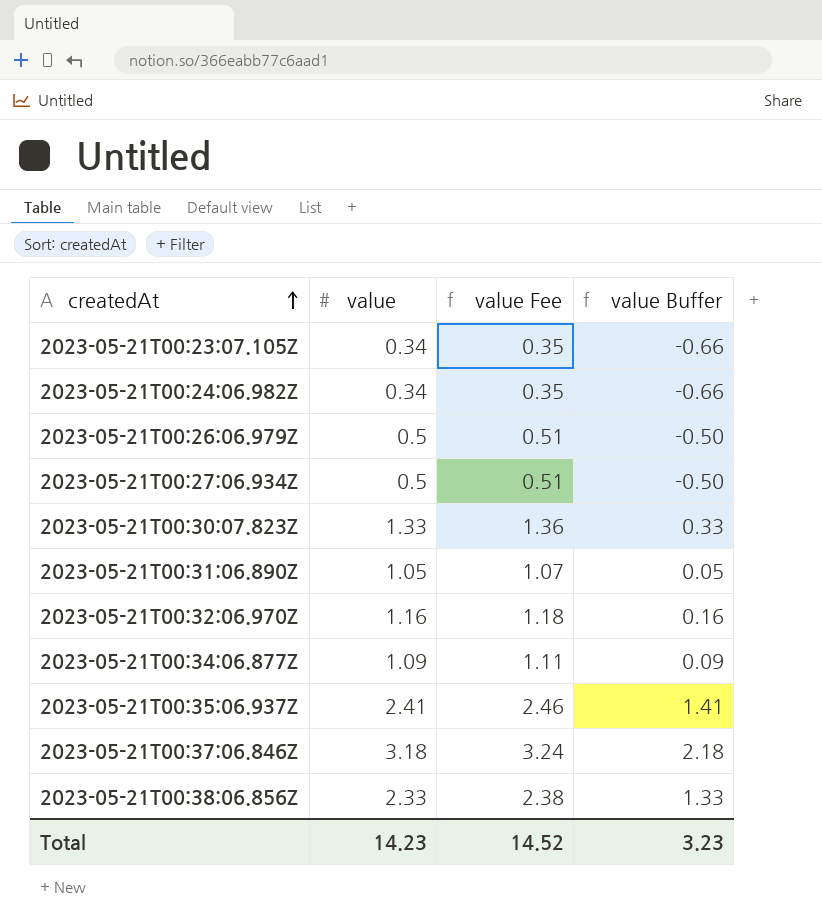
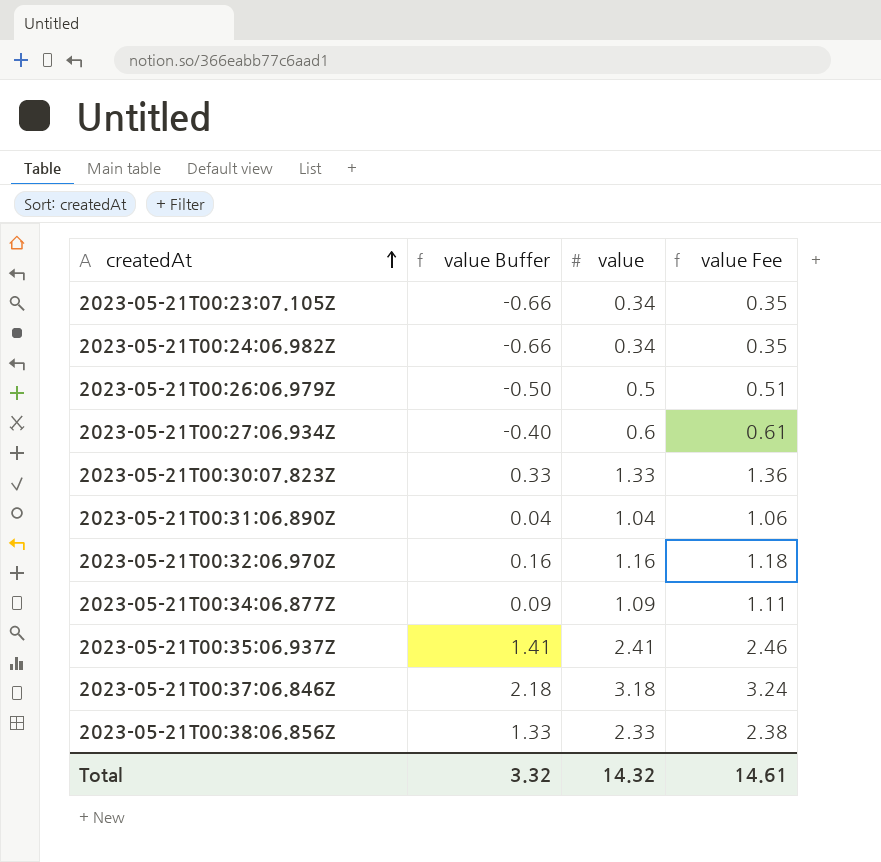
column value Buffer | position: 4 -> 2
2023-05-21T00:27:06.934Z | value Buffer: -0.50 -> -0.40
2023-05-21T00:27:06.934Z | value: 0.5 -> 0.6
2023-05-21T00:27:06.934Z | value Fee: 0.51 -> 0.61
2023-05-21T00:31:06.890Z | value Buffer: 0.05 -> 0.04
2023-05-21T00:31:06.890Z | value: 1.05 -> 1.04
2023-05-21T00:31:06.890Z | value Fee: 1.07 -> 1.06
Total | value Buffer: 3.23 -> 3.32
Total | value: 14.23 -> 14.32
Total | value Fee: 14.52 -> 14.61

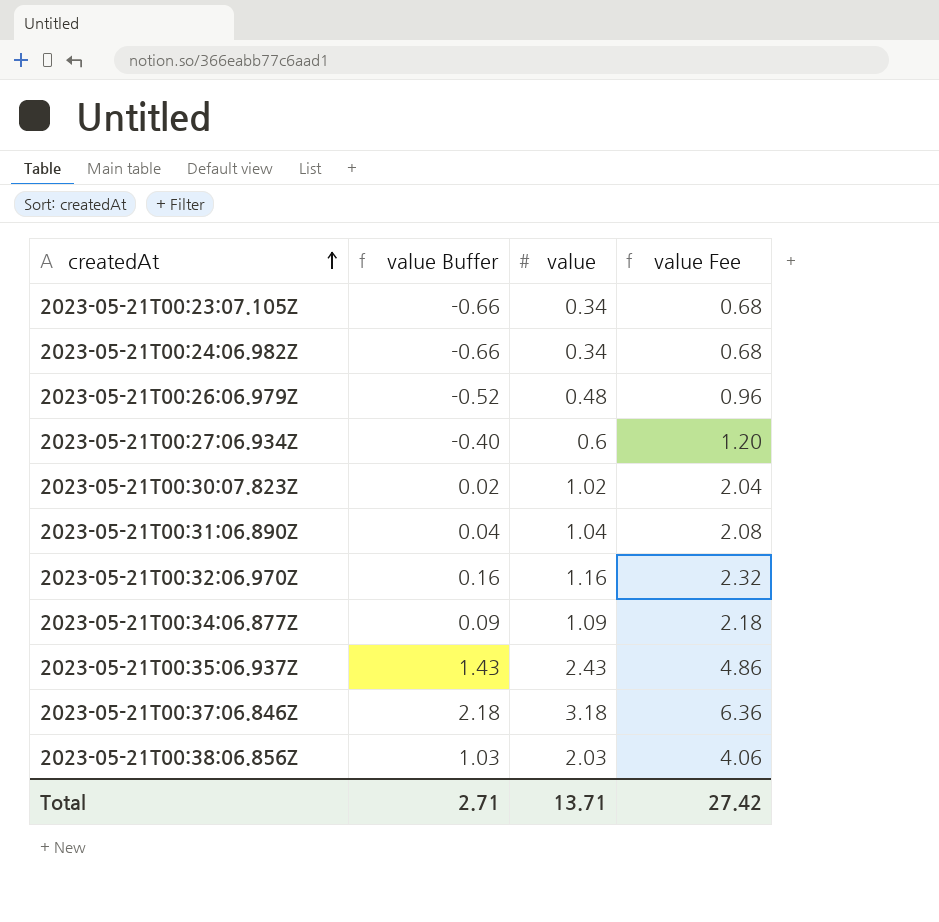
column value Fee | formula: [value] * 1.02 -> [value] * 2
2023-05-21T00:26:06.979Z | value Buffer: -0.50 -> -0.52
2023-05-21T00:26:06.979Z | value: 0.5 -> 0.48
2023-05-21T00:30:07.823Z | value Buffer: 0.33 -> 0.02
2023-05-21T00:30:07.823Z | value: 1.33 -> 1.02
2023-05-21T00:35:06.937Z | value Buffer: 1.41 -> 1.43
2023-05-21T00:35:06.937Z | value: 2.41 -> 2.43
2023-05-21T00:38:06.856Z | value Buffer: 1.33 -> 1.03
2023-05-21T00:38:06.856Z | value: 2.33 -> 2.03
Total | value Buffer: 3.32 -> 2.71
Total | value: 14.32 -> 13.71
Total | value Fee: 14.61 -> 27.42

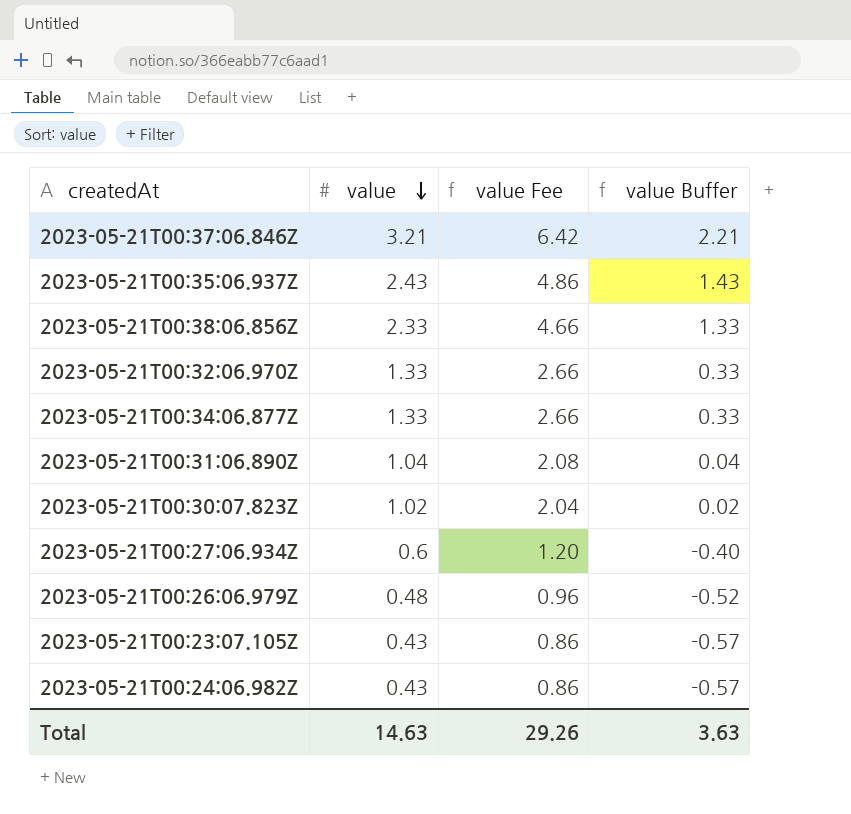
row order: createdAt ascending -> value descending
column value Buffer | position: 2 -> 4
2023-05-21T00:37:06.846Z | value: 3.18 -> 3.21
2023-05-21T00:37:06.846Z | value Fee: 6.36 -> 6.42
2023-05-21T00:37:06.846Z | value Buffer: 2.18 -> 2.21
2023-05-21T00:38:06.856Z | value: 2.03 -> 2.33
2023-05-21T00:38:06.856Z | value Fee: 4.06 -> 4.66
2023-05-21T00:38:06.856Z | value Buffer: 1.03 -> 1.33
2023-05-21T00:32:06.970Z | value: 1.16 -> 1.33
2023-05-21T00:32:06.970Z | value Fee: 2.32 -> 2.66
2023-05-21T00:32:06.970Z | value Buffer: 0.16 -> 0.33
2023-05-21T00:34:06.877Z | value: 1.09 -> 1.33
2023-05-21T00:34:06.877Z | value Fee: 2.18 -> 2.66
2023-05-21T00:34:06.877Z | value Buffer: 0.09 -> 0.33
2023-05-21T00:23:07.105Z | value: 0.34 -> 0.43
2023-05-21T00:23:07.105Z | value Fee: 0.68 -> 0.86
2023-05-21T00:23:07.105Z | value Buffer: -0.66 -> -0.57
2023-05-21T00:24:06.982Z | value: 0.34 -> 0.43
2023-05-21T00:24:06.982Z | value Fee: 0.68 -> 0.86
2023-05-21T00:24:06.982Z | value Buffer: -0.66 -> -0.57
Total | value: 13.71 -> 14.63
Total | value Fee: 27.42 -> 29.26
Total | value Buffer: 2.71 -> 3.63

